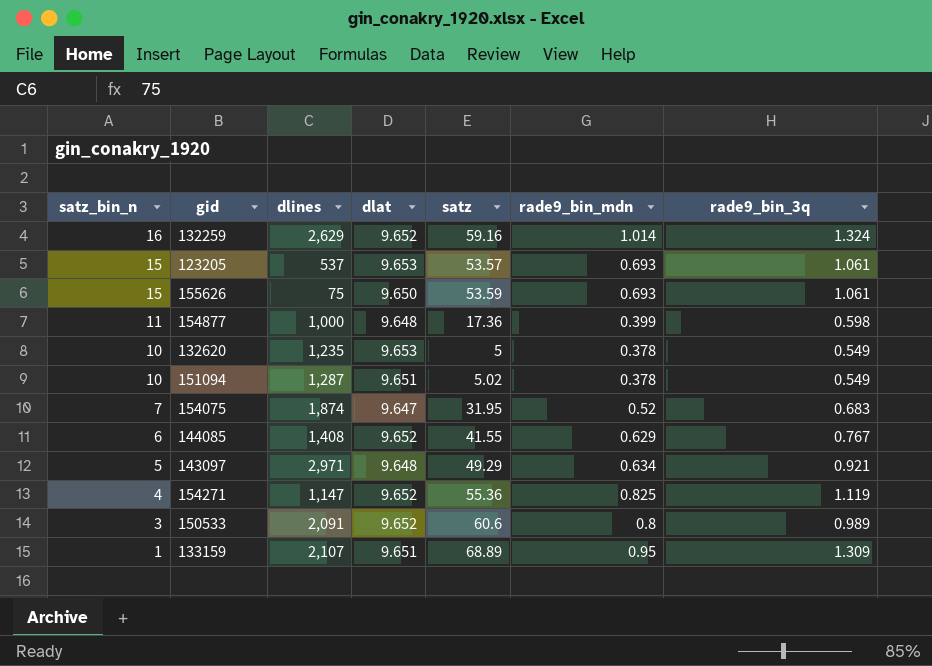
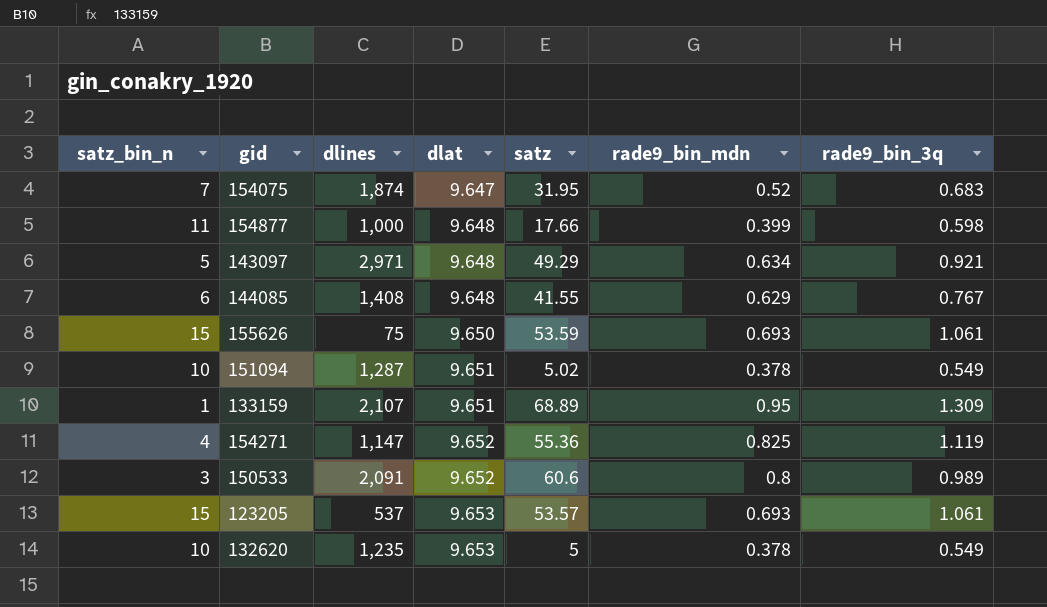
row order: satz_bin_n descending -> dlat ascending
row 132259: 16 | 2,629 | 9.652 | 59.16 | 1.014 | 1.324 -> none
154877 | satz: 17.36 -> 17.66
144085 | dlat: 9.652 -> 9.648

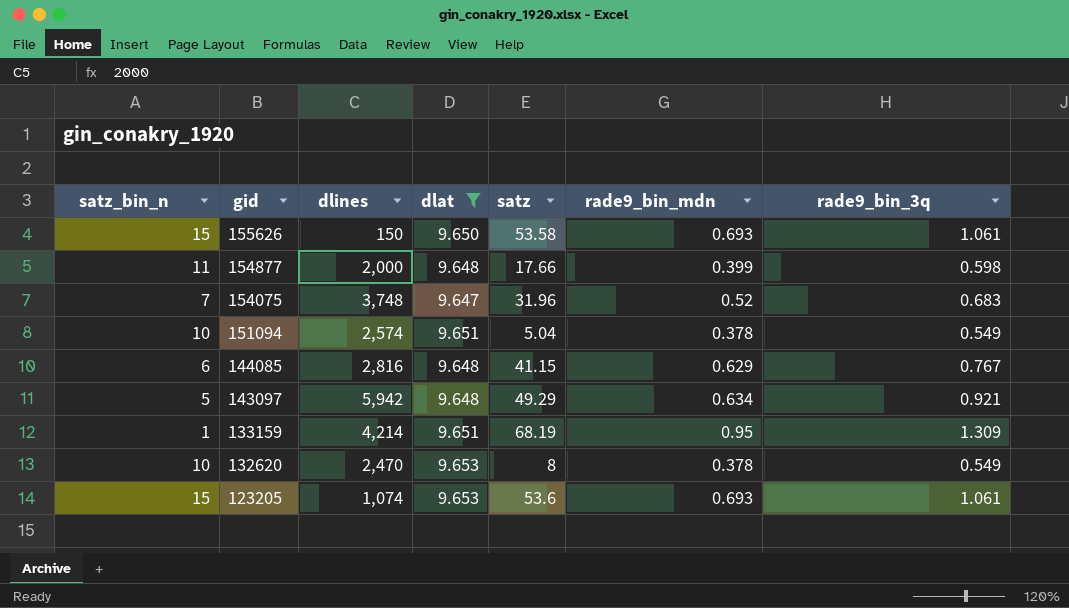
filter: none -> dlat != 9.652
row order: dlat ascending -> gid descending
155626 | dlines: 75 -> 150
155626 | satz: 53.59 -> 53.58
154877 | dlines: 1,000 -> 2,000
154075 | dlines: 1,874 -> 3,748
154075 | satz: 31.95 -> 31.96
151094 | dlines: 1,287 -> 2,574
151094 | satz: 5.02 -> 5.04
144085 | dlines: 1,408 -> 2,816
144085 | satz: 41.55 -> 41.15
143097 | dlines: 2,971 -> 5,942
133159 | dlines: 2,107 -> 4,214
133159 | satz: 68.89 -> 68.19
132620 | dlines: 1,235 -> 2,470
132620 | satz: 5 -> 8
123205 | dlines: 537 -> 1,074
123205 | satz: 53.57 -> 53.6

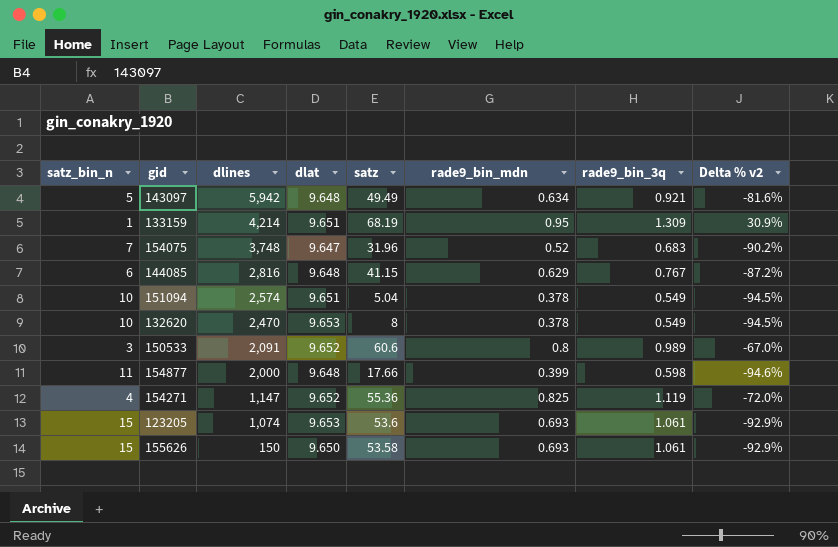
filter: dlat != 9.652 -> none
row order: gid descending -> dlines descending
column Delta % v2 | formula: none -> ([rade9_bin_3q] - [satz_bin_n]) / [satz_bin_n]
143097 | satz: 49.29 -> 49.49

